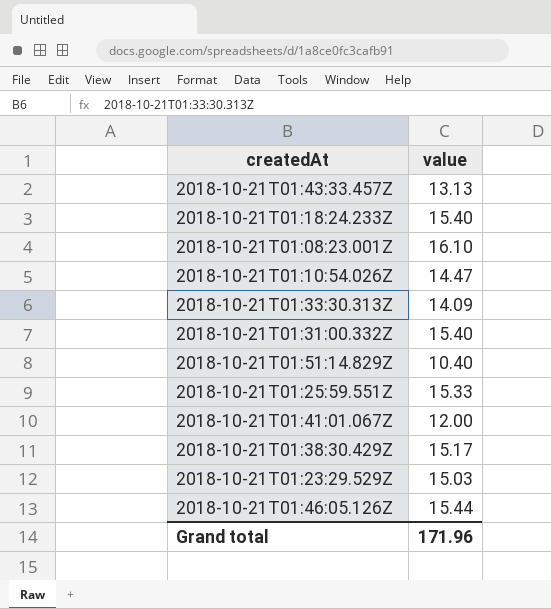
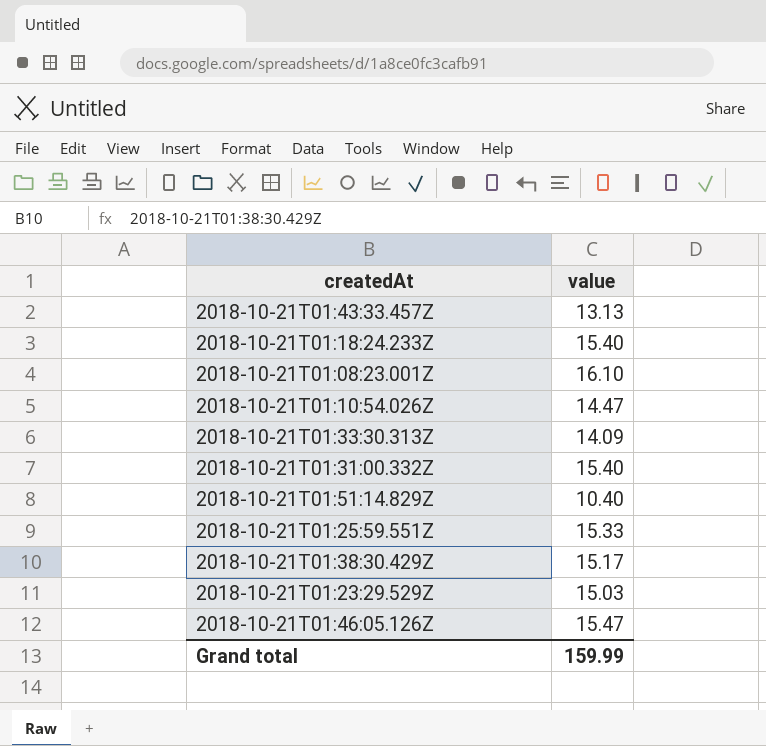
row 2018-10-21T01:41:01.067Z: 12.00 -> none
2018-10-21T01:46:05.126Z | value: 15.44 -> 15.47
Grand total | value: 171.96 -> 159.99

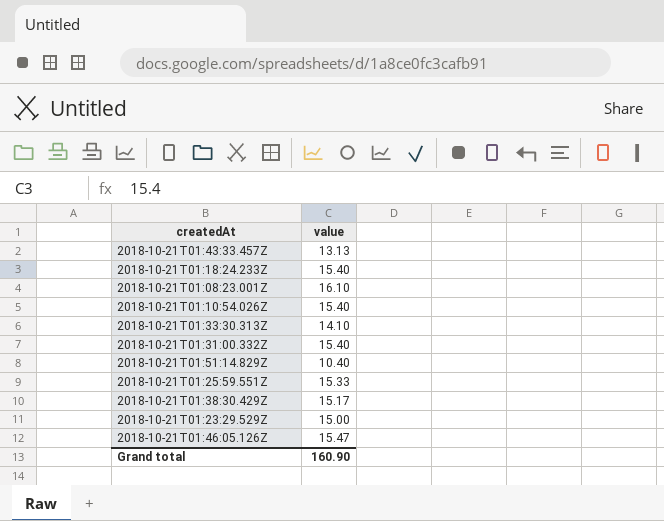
2018-10-21T01:10:54.026Z | value: 14.47 -> 15.40
2018-10-21T01:33:30.313Z | value: 14.09 -> 14.10
2018-10-21T01:23:29.529Z | value: 15.03 -> 15.00
Grand total | value: 159.99 -> 160.90

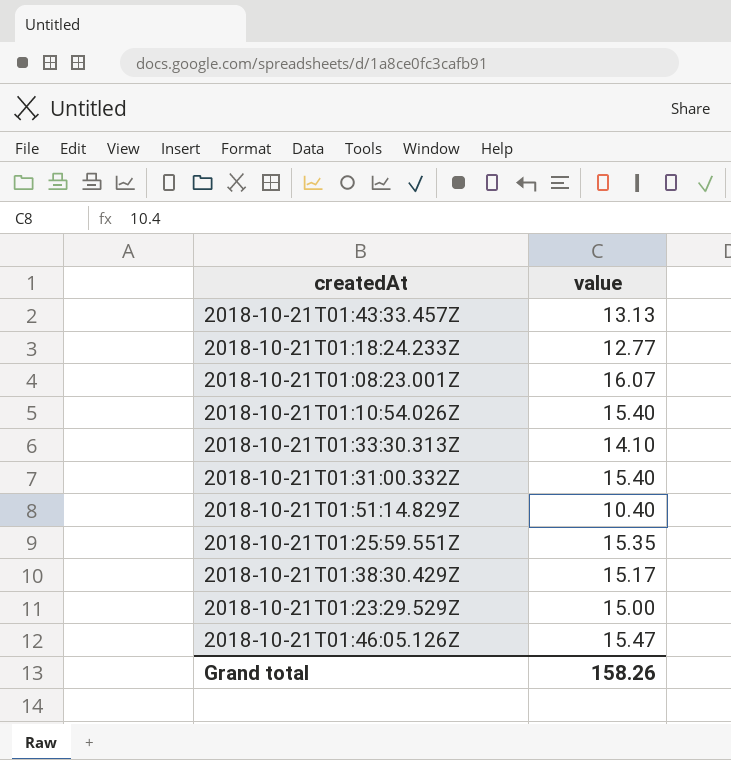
2018-10-21T01:18:24.233Z | value: 15.40 -> 12.77
2018-10-21T01:08:23.001Z | value: 16.10 -> 16.07
2018-10-21T01:25:59.551Z | value: 15.33 -> 15.35
Grand total | value: 160.90 -> 158.26

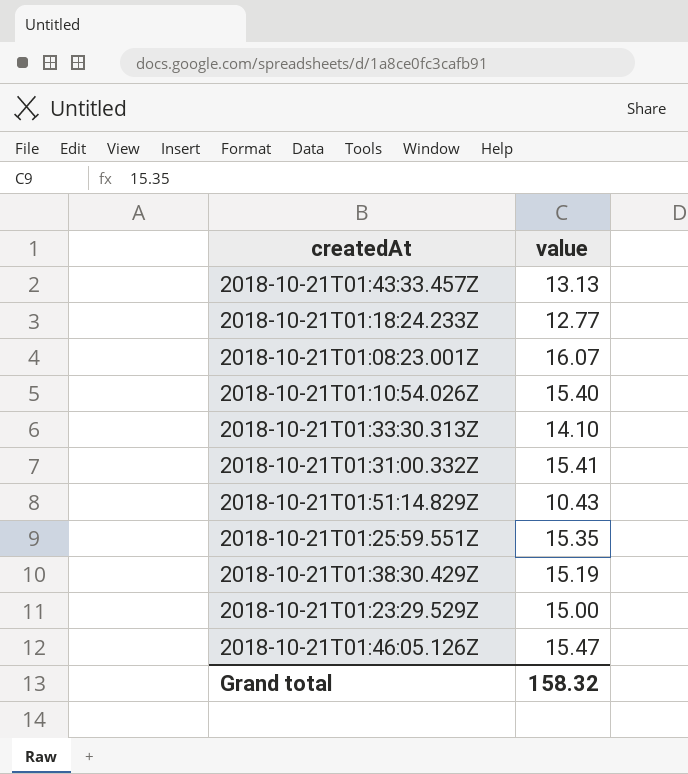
2018-10-21T01:31:00.332Z | value: 15.40 -> 15.41
2018-10-21T01:51:14.829Z | value: 10.40 -> 10.43
2018-10-21T01:38:30.429Z | value: 15.17 -> 15.19
Grand total | value: 158.26 -> 158.32

